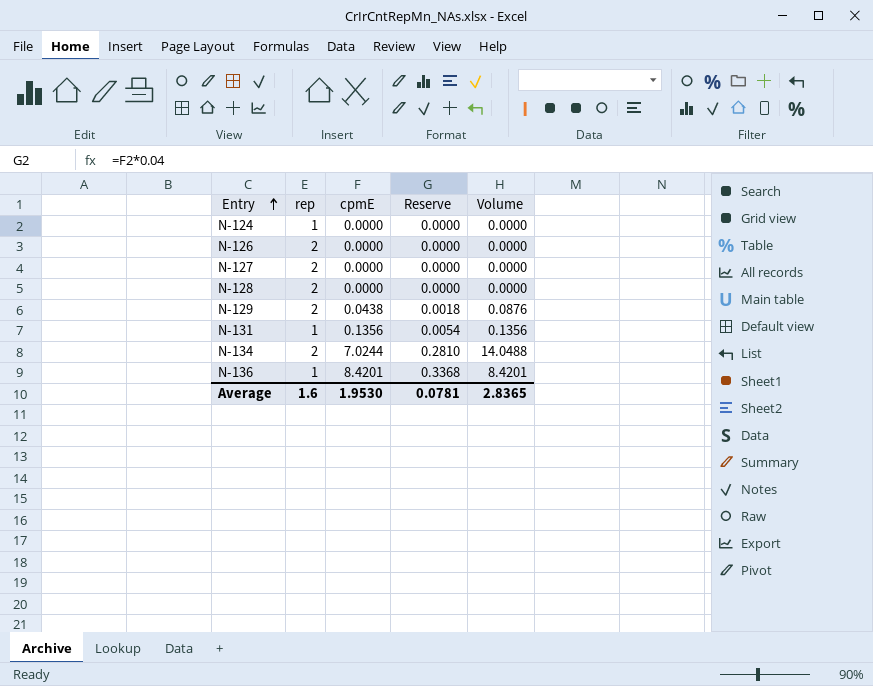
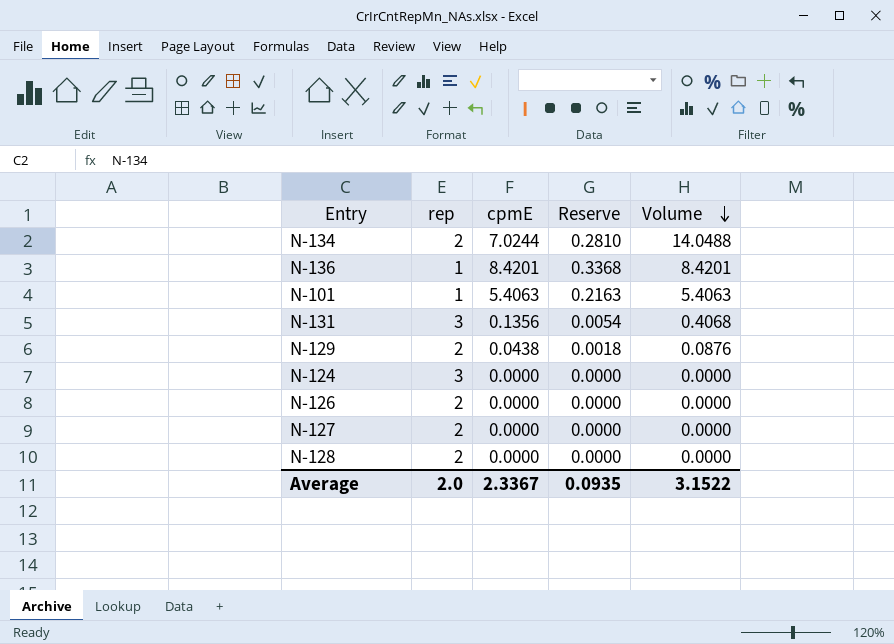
row order: Entry ascending -> Volume descending
row N-101: none -> 1 | 5.4063 | 0.2163 | 5.4063
N-131 | rep: 1 -> 3
N-131 | Volume: 0.1356 -> 0.4068
N-124 | rep: 1 -> 3
Average | rep: 1.6 -> 2.0
Average | cpmE: 1.9530 -> 2.3367
Average | Reserve: 0.0781 -> 0.0935
Average | Volume: 2.8365 -> 3.1522

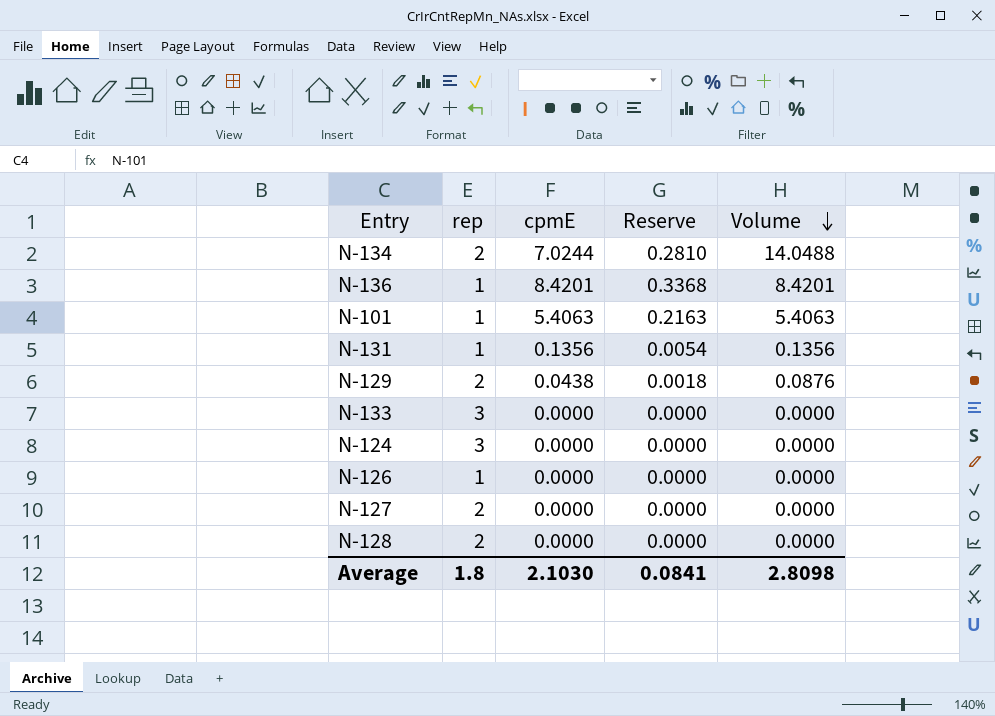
N-131 | rep: 3 -> 1
N-131 | Volume: 0.4068 -> 0.1356
row N-133: none -> 3 | 0.0000 | 0.0000 | 0.0000
N-126 | rep: 2 -> 1
Average | rep: 2.0 -> 1.8
Average | cpmE: 2.3367 -> 2.1030
Average | Reserve: 0.0935 -> 0.0841
Average | Volume: 3.1522 -> 2.8098

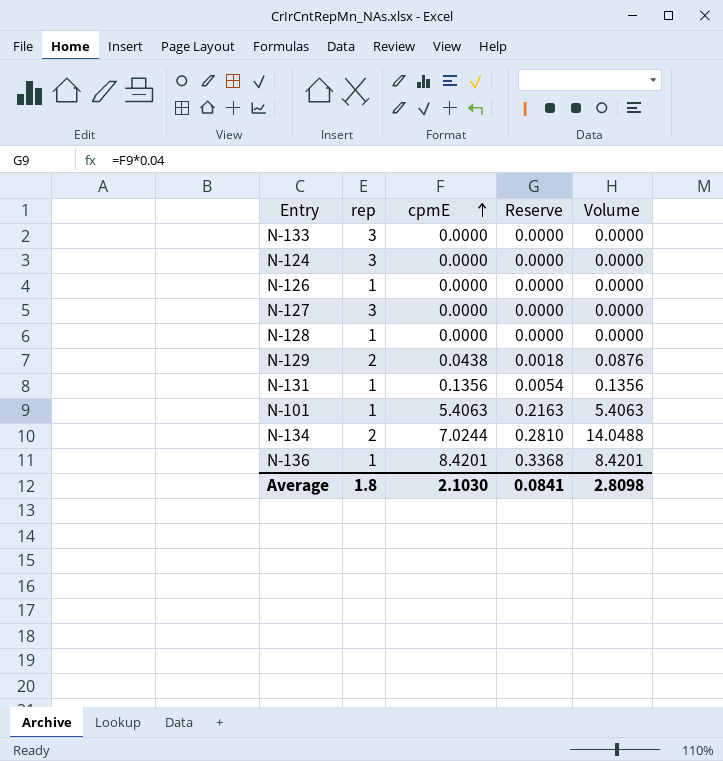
row order: Volume descending -> cpmE ascending
N-127 | rep: 2 -> 3
N-128 | rep: 2 -> 1

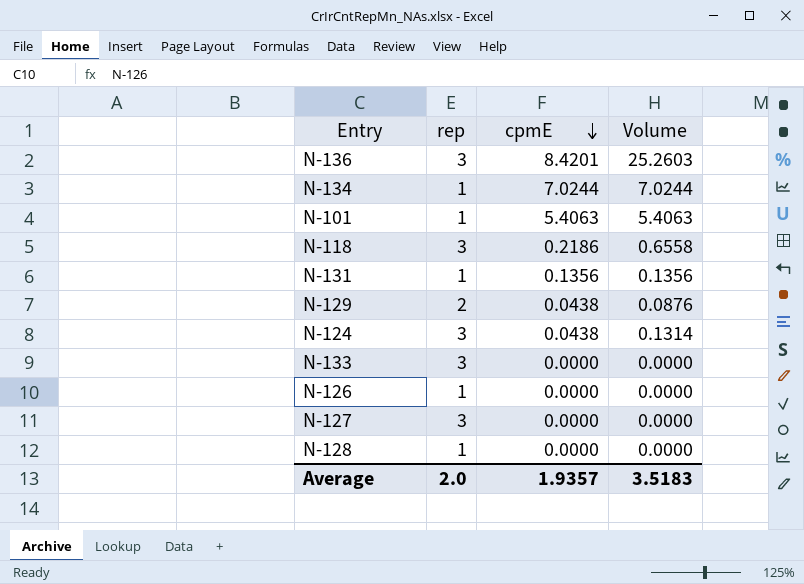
row order: cpmE ascending -> cpmE descending
column Reserve | formula: [cpmE] * 0.04 -> none
N-136 | rep: 1 -> 3
N-136 | Volume: 8.4201 -> 25.2603
N-134 | rep: 2 -> 1
N-134 | Volume: 14.0488 -> 7.0244
row N-118: none -> 3 | 0.2186 | 0.6558
N-124 | cpmE: 0.0000 -> 0.0438
N-124 | Volume: 0.0000 -> 0.1314
Average | rep: 1.8 -> 2.0
Average | cpmE: 2.1030 -> 1.9357
Average | Volume: 2.8098 -> 3.5183

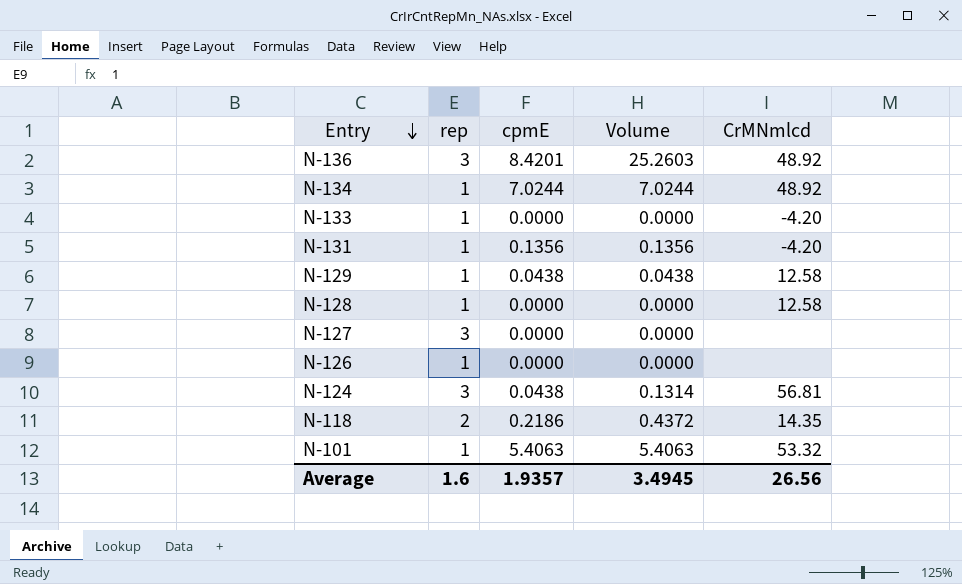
row order: cpmE descending -> Entry descending
column CrMNmlcd | position: none -> 5
N-133 | rep: 3 -> 1
N-129 | rep: 2 -> 1
N-129 | Volume: 0.0876 -> 0.0438
N-118 | rep: 3 -> 2
N-118 | Volume: 0.6558 -> 0.4372
Average | rep: 2.0 -> 1.6
Average | Volume: 3.5183 -> 3.4945

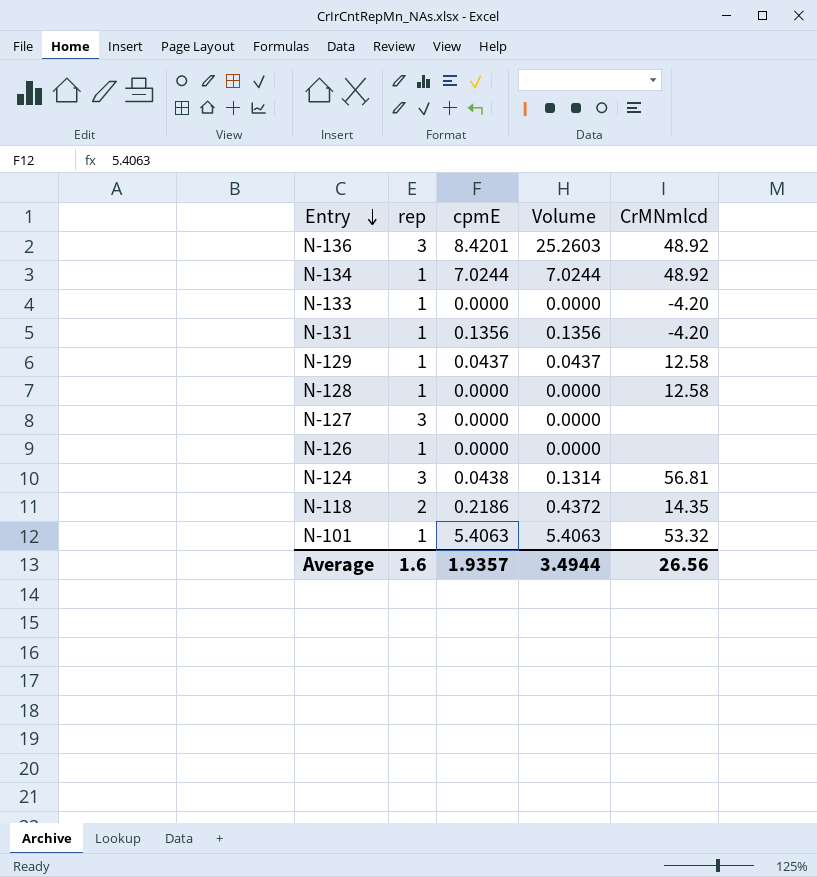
N-129 | cpmE: 0.0438 -> 0.0437
N-129 | Volume: 0.0438 -> 0.0437
Average | Volume: 3.4945 -> 3.4944

